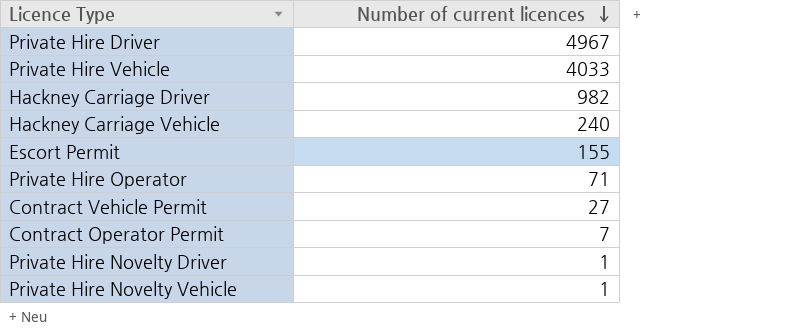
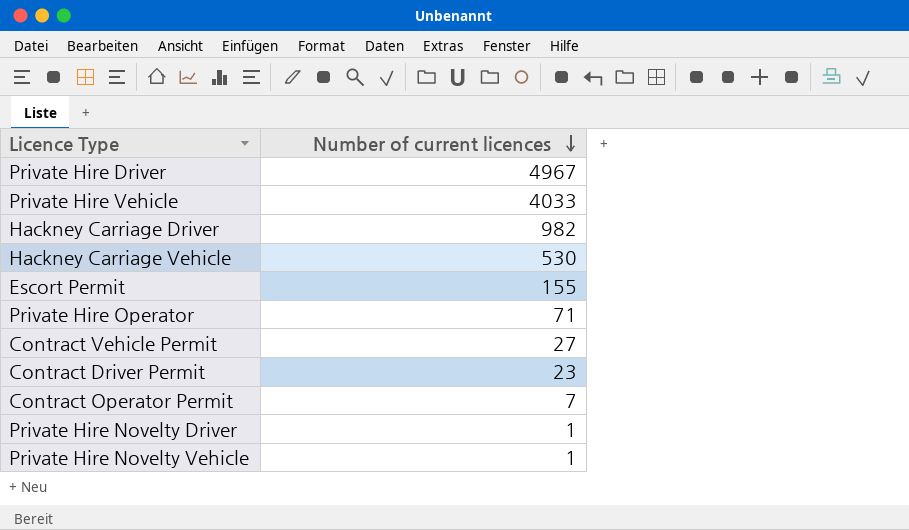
Hackney Carriage Vehicle | Number of current licences: 240 -> 530
row Contract Driver Permit: none -> 23

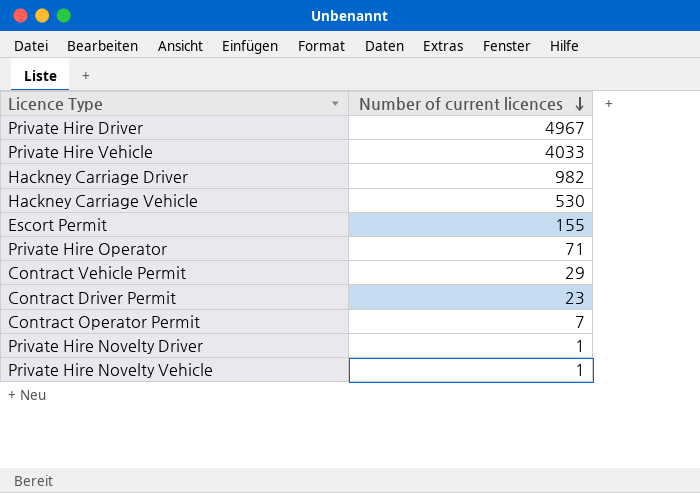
Contract Vehicle Permit | Number of current licences: 27 -> 29

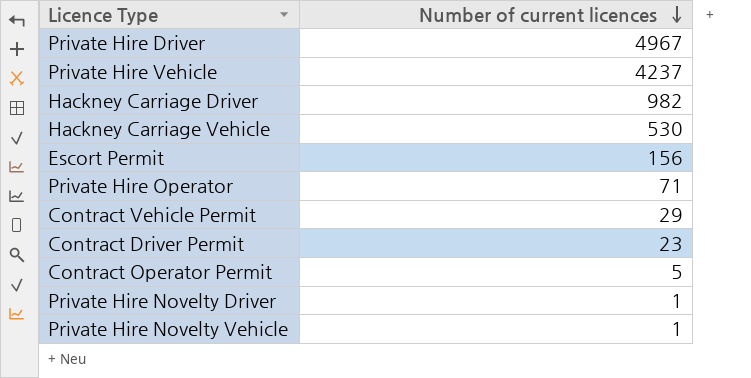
Private Hire Vehicle | Number of current licences: 4033 -> 4237
Escort Permit | Number of current licences: 155 -> 156
Contract Operator Permit | Number of current licences: 7 -> 5

